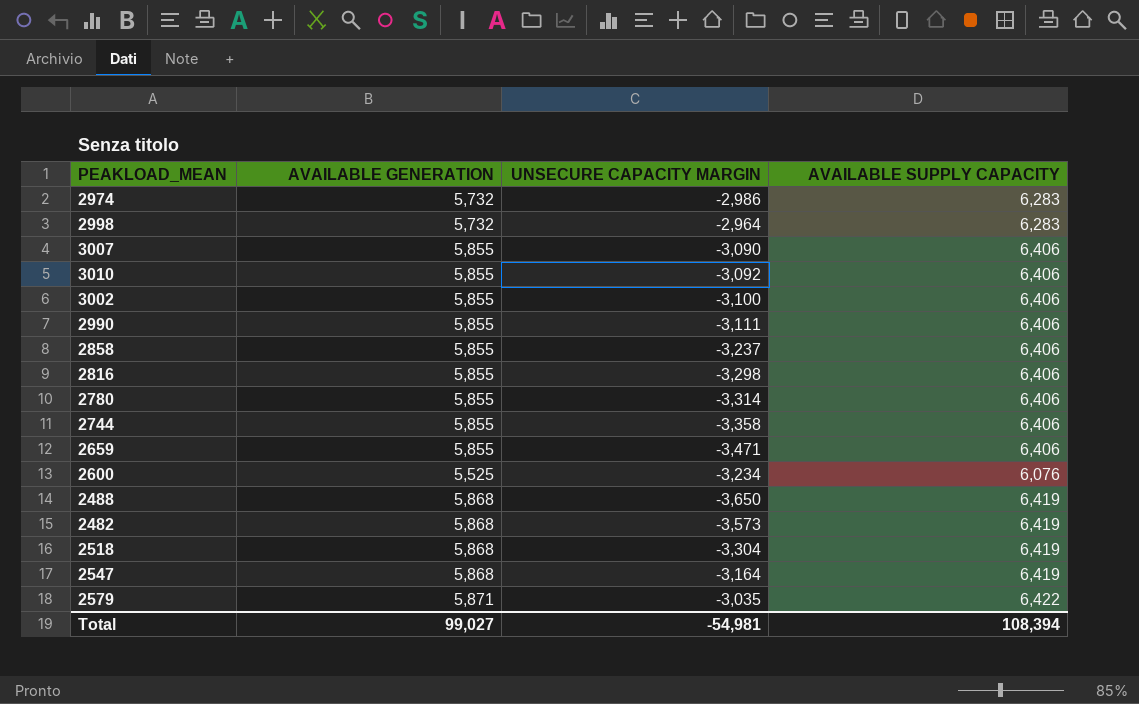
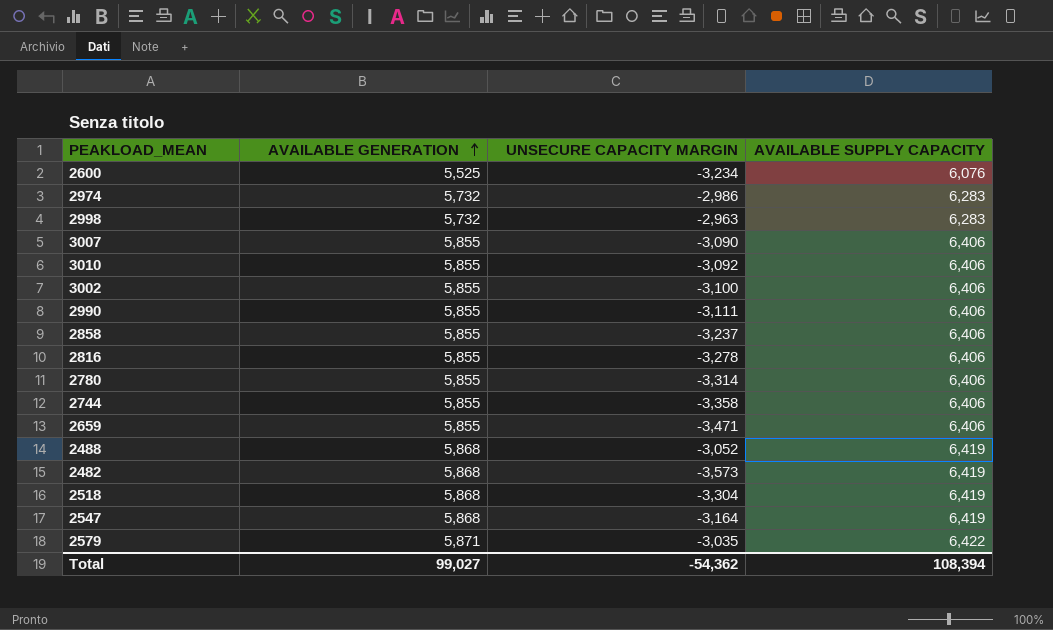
row order: none -> AVAILABLE GENERATION ascending
2998 | UNSECURE CAPACITY MARGIN: -2,964 -> -2,963
2816 | UNSECURE CAPACITY MARGIN: -3,298 -> -3,278
2488 | UNSECURE CAPACITY MARGIN: -3,650 -> -3,052
Total | UNSECURE CAPACITY MARGIN: -54,981 -> -54,362

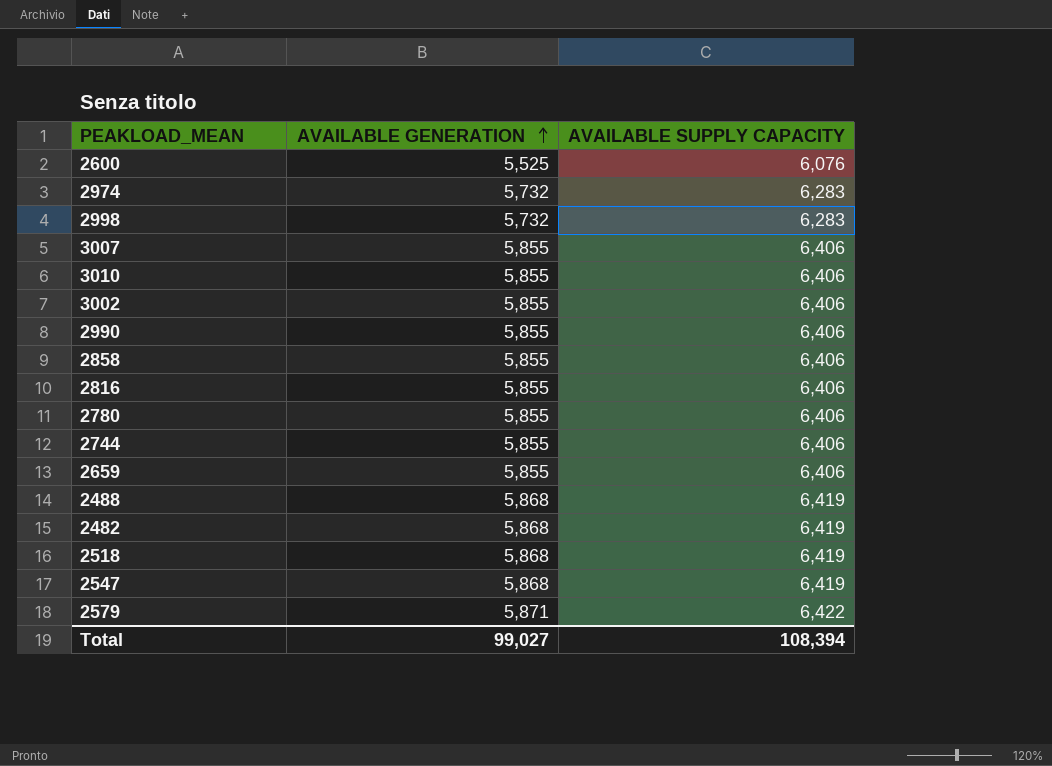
column UNSECURE CAPACITY MARGIN | position: 3 -> none

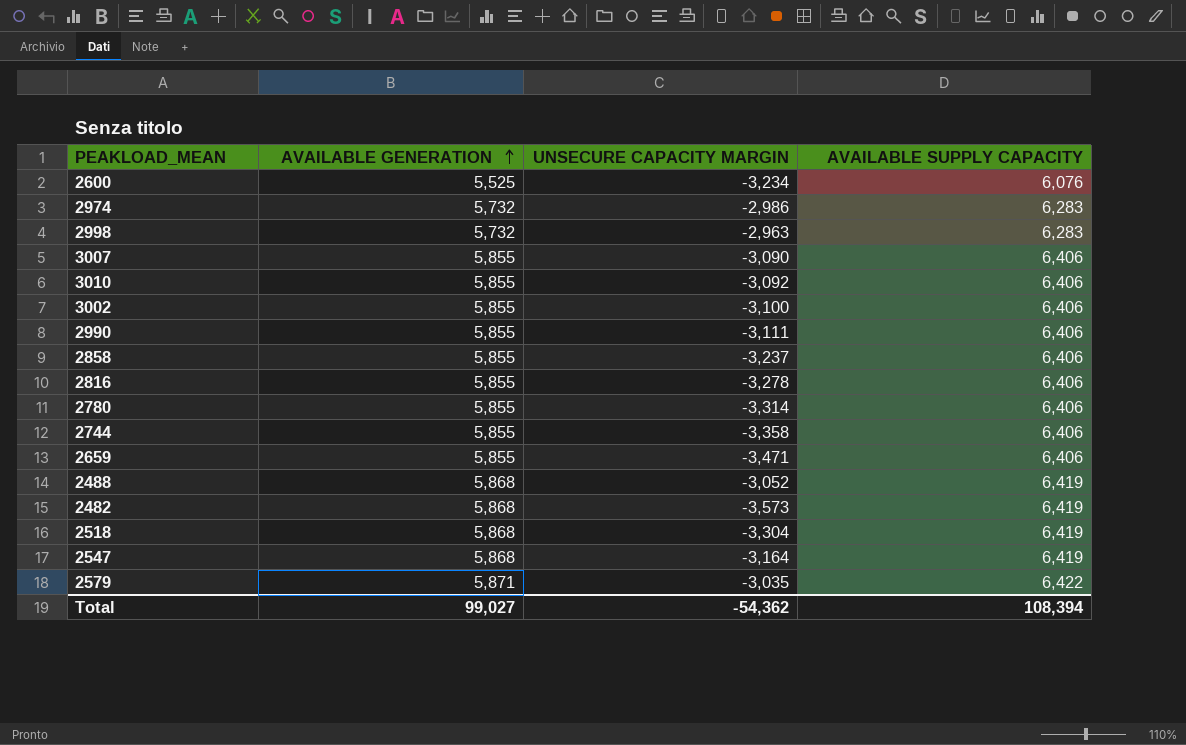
column UNSECURE CAPACITY MARGIN | position: none -> 3

